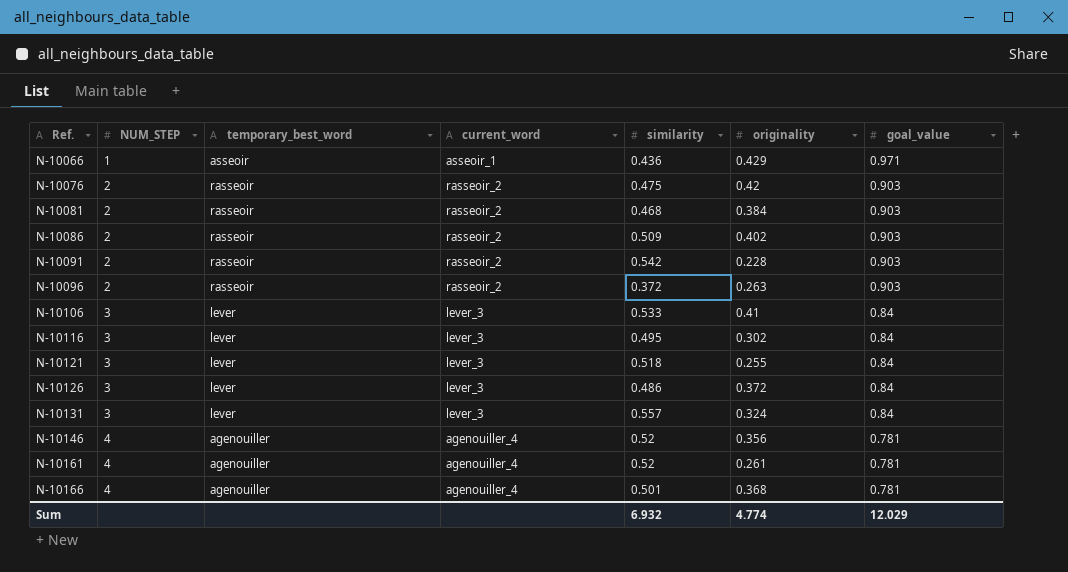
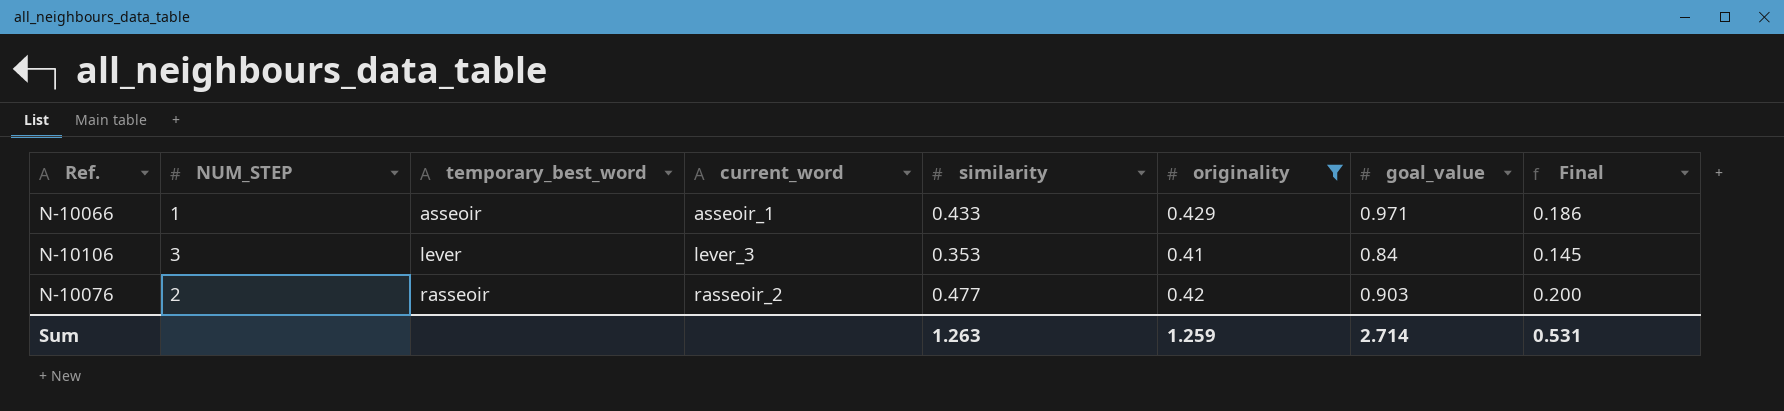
filter: none -> originality >= 0.41
row order: Ref. ascending -> temporary_best_word ascending
column Final | formula: none -> [similarity] * [originality]
N-10066 | similarity: 0.436 -> 0.433
N-10106 | similarity: 0.533 -> 0.353
N-10076 | similarity: 0.475 -> 0.477
Sum | similarity: 6.932 -> 1.263
Sum | originality: 4.774 -> 1.259
Sum | goal_value: 12.029 -> 2.714

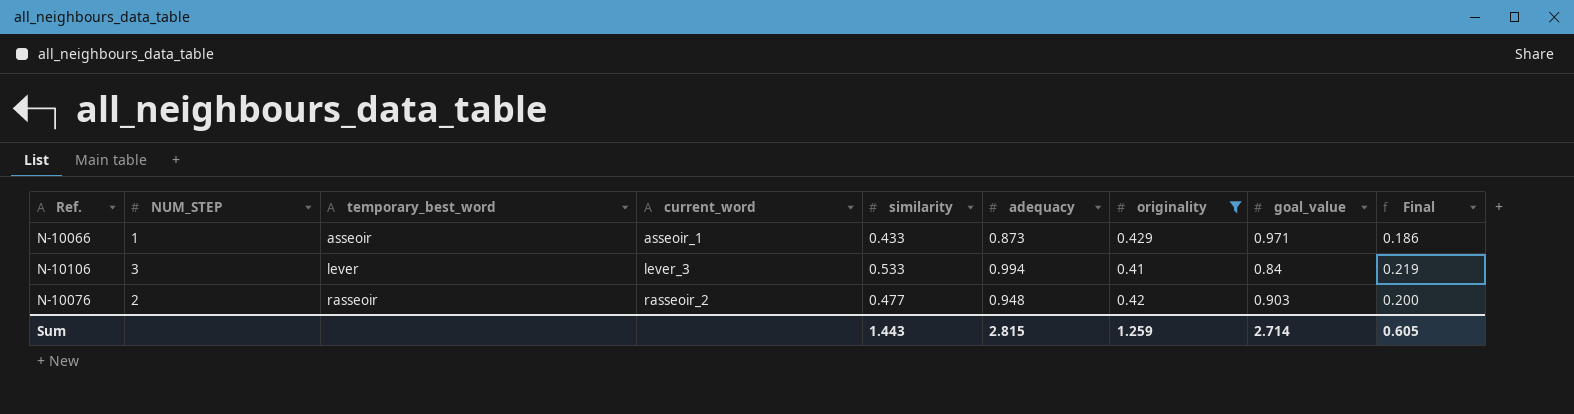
column adequacy | position: none -> 6
N-10106 | similarity: 0.353 -> 0.533
N-10106 | Final: 0.145 -> 0.219
Sum | similarity: 1.263 -> 1.443
Sum | Final: 0.531 -> 0.605

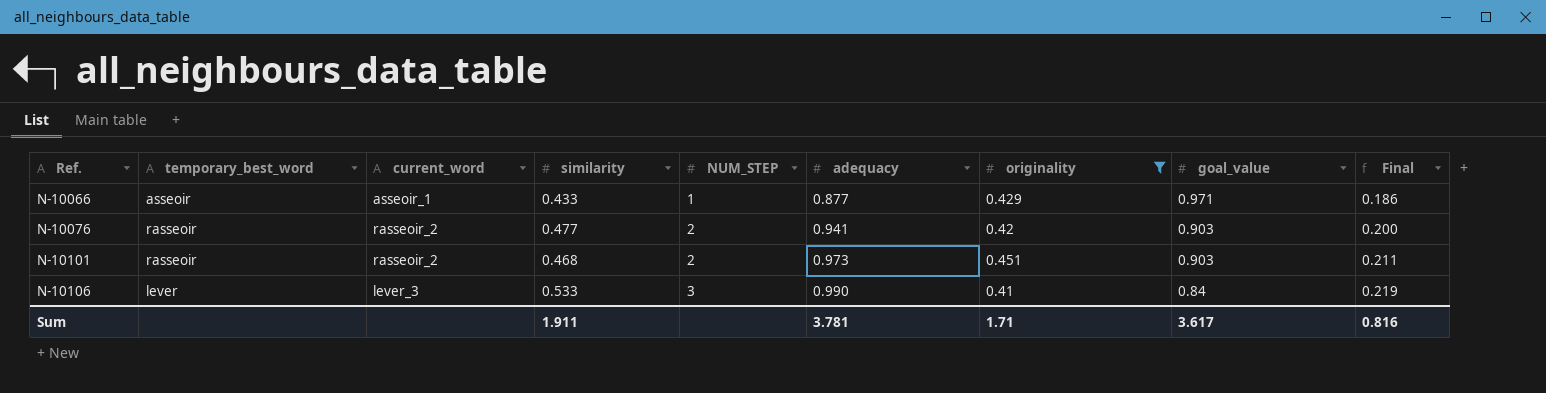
row order: temporary_best_word ascending -> Ref. ascending
column NUM_STEP | position: 2 -> 5
N-10066 | adequacy: 0.873 -> 0.877
N-10076 | adequacy: 0.948 -> 0.941
row N-10101: none -> rasseoir | rasseoir_2 | 0.468 | 2 | 0.973 | 0.451 | 0.903 | 0.211
N-10106 | adequacy: 0.994 -> 0.990
Sum | similarity: 1.443 -> 1.911
Sum | adequacy: 2.815 -> 3.781
Sum | originality: 1.259 -> 1.71
Sum | goal_value: 2.714 -> 3.617
Sum | Final: 0.605 -> 0.816

